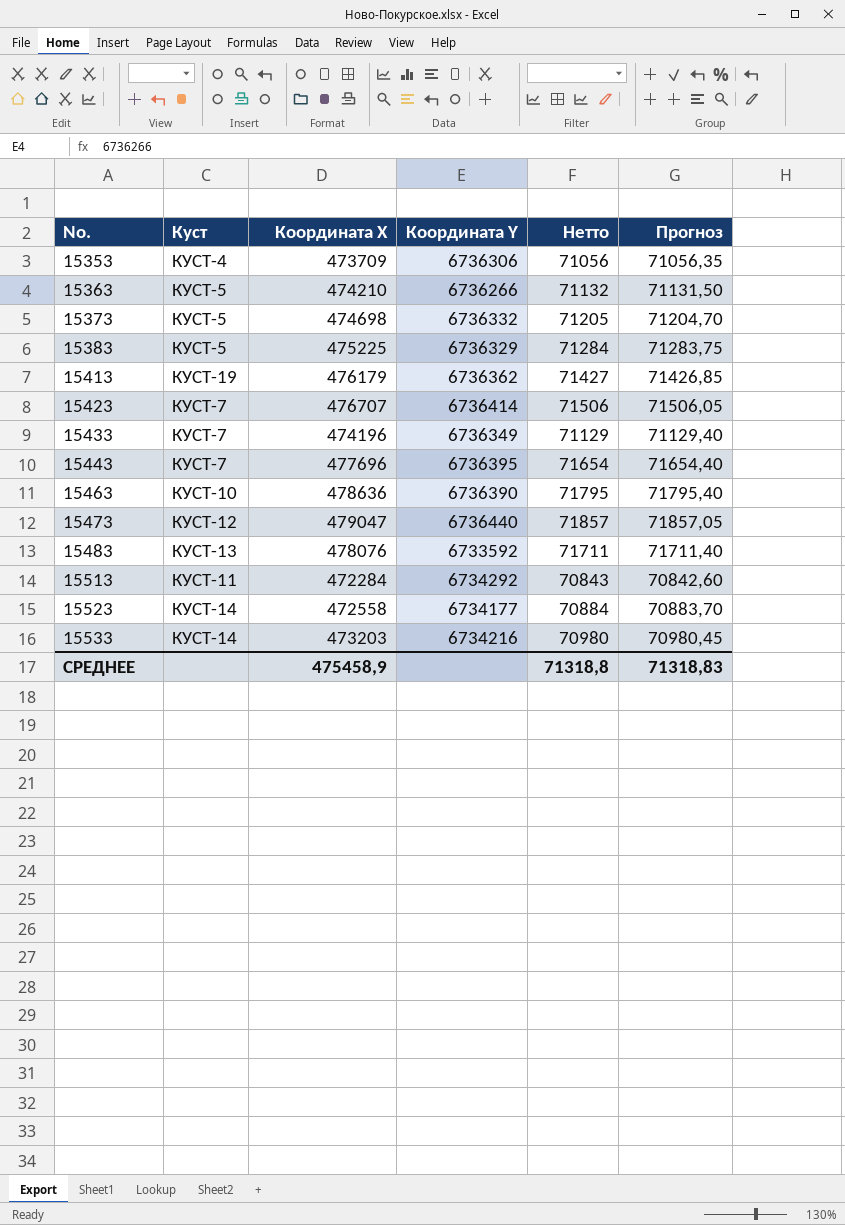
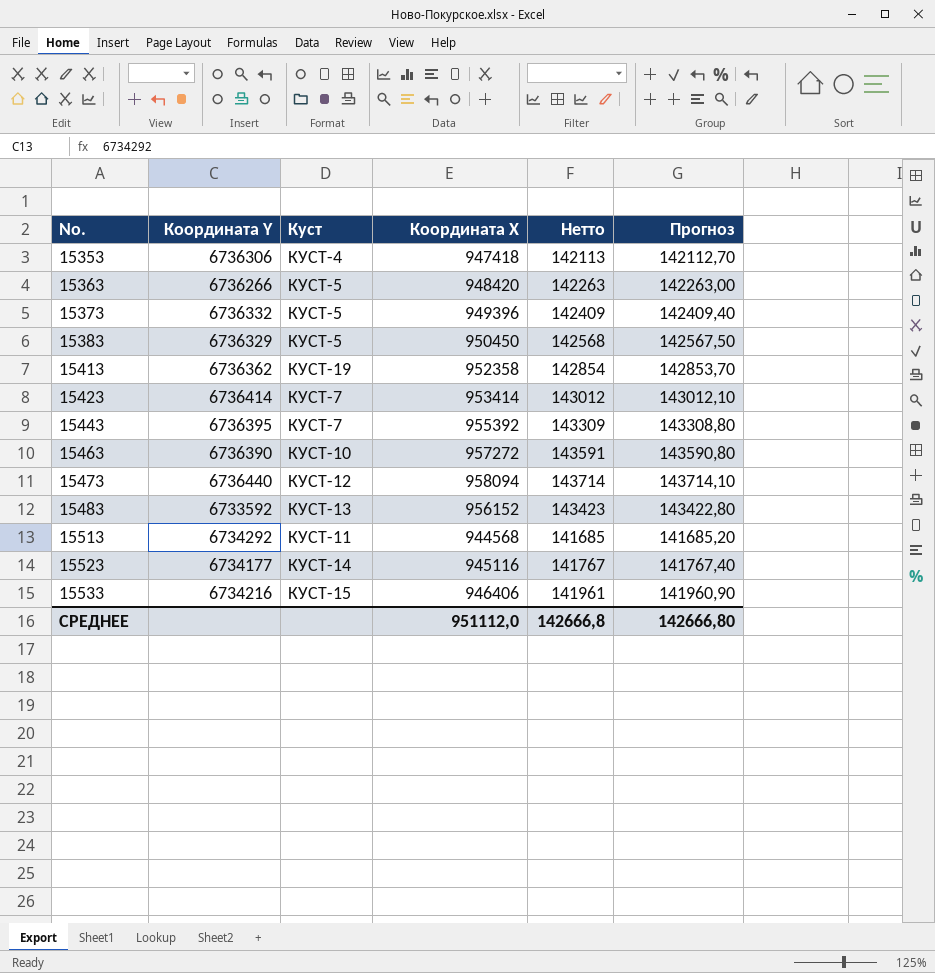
column Координата Y | position: 4 -> 2
row 15433: КУСТ-7 | 474196 | 6736349 | 71129 | 71129,40 -> none
15353 | Координата X: 473709 -> 947418
15353 | Нетто: 71056 -> 142113
15353 | Прогноз: 71056,35 -> 142112,70
15363 | Координата X: 474210 -> 948420
15363 | Нетто: 71132 -> 142263
15363 | Прогноз: 71131,50 -> 142263,00
15373 | Координата X: 474698 -> 949396
15373 | Нетто: 71205 -> 142409
15373 | Прогноз: 71204,70 -> 142409,40
15383 | Координата X: 475225 -> 950450
15383 | Нетто: 71284 -> 142568
15383 | Прогноз: 71283,75 -> 142567,50
15413 | Координата X: 476179 -> 952358
15413 | Нетто: 71427 -> 142854
15413 | Прогноз: 71426,85 -> 142853,70
15423 | Координата X: 476707 -> 953414
15423 | Нетто: 71506 -> 143012
15423 | Прогноз: 71506,05 -> 143012,10
15443 | Координата X: 477696 -> 955392
15443 | Нетто: 71654 -> 143309
15443 | Прогноз: 71654,40 -> 143308,80
15463 | Координата X: 478636 -> 957272
15463 | Нетто: 71795 -> 143591
15463 | Прогноз: 71795,40 -> 143590,80
15473 | Координата X: 479047 -> 958094
15473 | Нетто: 71857 -> 143714
15473 | Прогноз: 71857,05 -> 143714,10
15483 | Координата X: 478076 -> 956152
15483 | Нетто: 71711 -> 143423
15483 | Прогноз: 71711,40 -> 143422,80
15513 | Координата X: 472284 -> 944568
15513 | Нетто: 70843 -> 141685
15513 | Прогноз: 70842,60 -> 141685,20
15523 | Координата X: 472558 -> 945116
15523 | Нетто: 70884 -> 141767
15523 | Прогноз: 70883,70 -> 141767,40
15533 | Куст: КУСТ-14 -> КУСТ-15
15533 | Координата X: 473203 -> 946406
15533 | Нетто: 70980 -> 141961
15533 | Прогноз: 70980,45 -> 141960,90
СРЕДНЕЕ | Координата X: 475458,9 -> 951112,0
СРЕДНЕЕ | Нетто: 71318,8 -> 142666,8
СРЕДНЕЕ | Прогноз: 71318,83 -> 142666,80

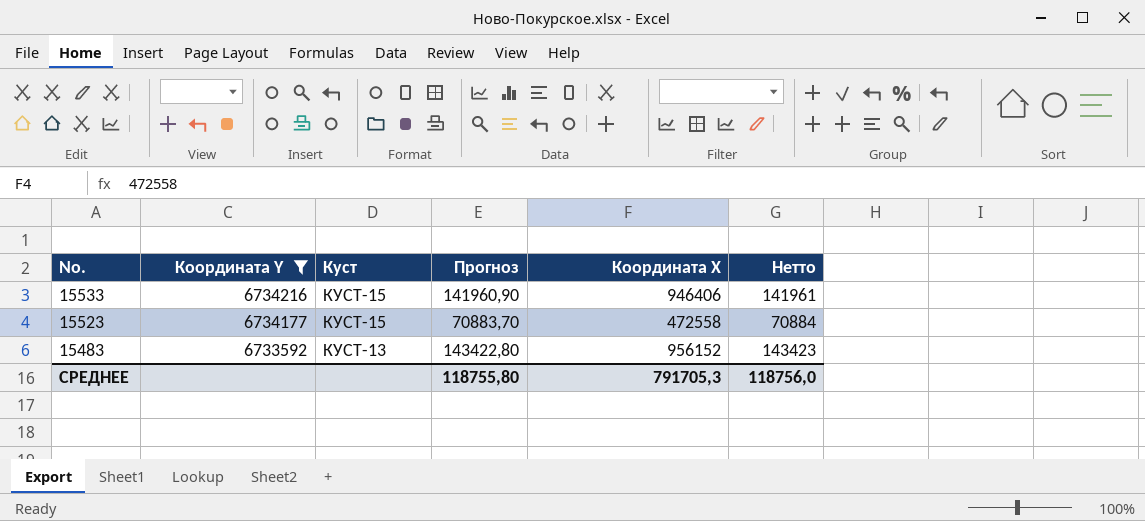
filter: none -> Координата Y <= 6734216
row order: No. ascending -> No. descending
column Прогноз | position: 6 -> 4
15523 | Куст: КУСТ-14 -> КУСТ-15
15523 | Прогноз: 141767,40 -> 70883,70
15523 | Координата X: 945116 -> 472558
15523 | Нетто: 141767 -> 70884
СРЕДНЕЕ | Прогноз: 142666,80 -> 118755,80
СРЕДНЕЕ | Координата X: 951112,0 -> 791705,3
СРЕДНЕЕ | Нетто: 142666,8 -> 118756,0

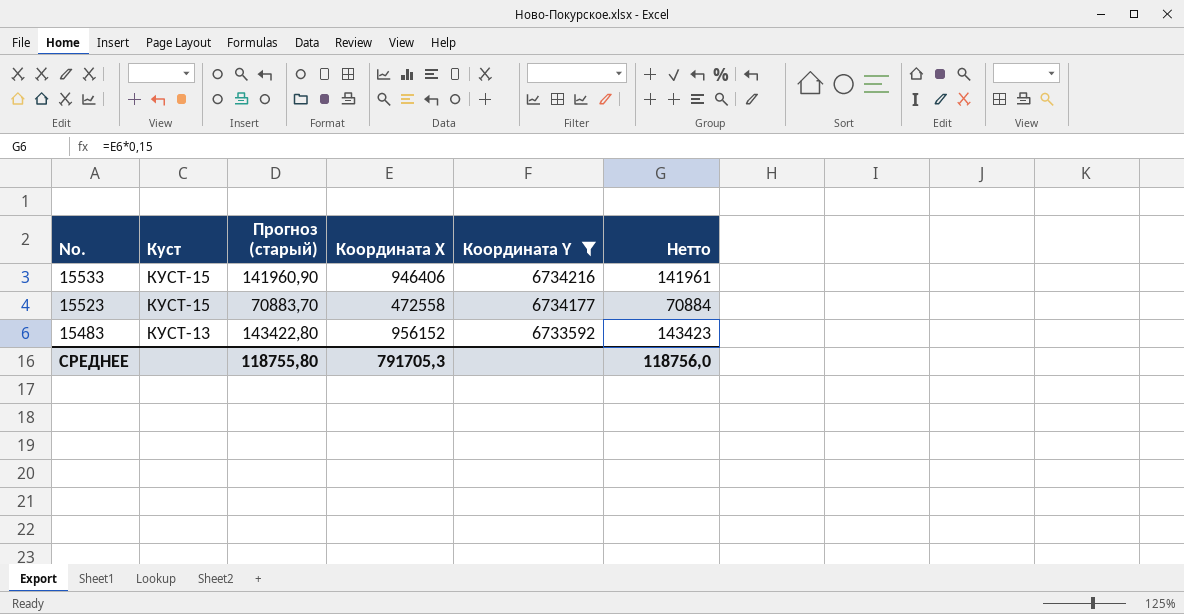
column name: Прогноз -> Прогноз (старый)
column Координата Y | position: 2 -> 5

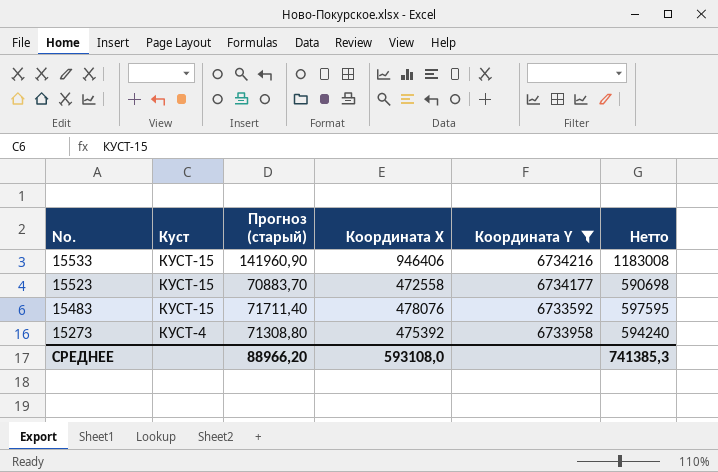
column Нетто | formula: [Координата X] * 0,15 -> [Координата X] * 1,25
15483 | Куст: КУСТ-13 -> КУСТ-15
15483 | Прогноз (старый): 143422,80 -> 71711,40
15483 | Координата X: 956152 -> 478076
row 15273: none -> КУСТ-4 | 71308,80 | 475392 | 6733958 | 594240
СРЕДНЕЕ | Прогноз (старый): 118755,80 -> 88966,20
СРЕДНЕЕ | Координата X: 791705,3 -> 593108,0
СРЕДНЕЕ | Нетто: 118756,0 -> 741385,3

